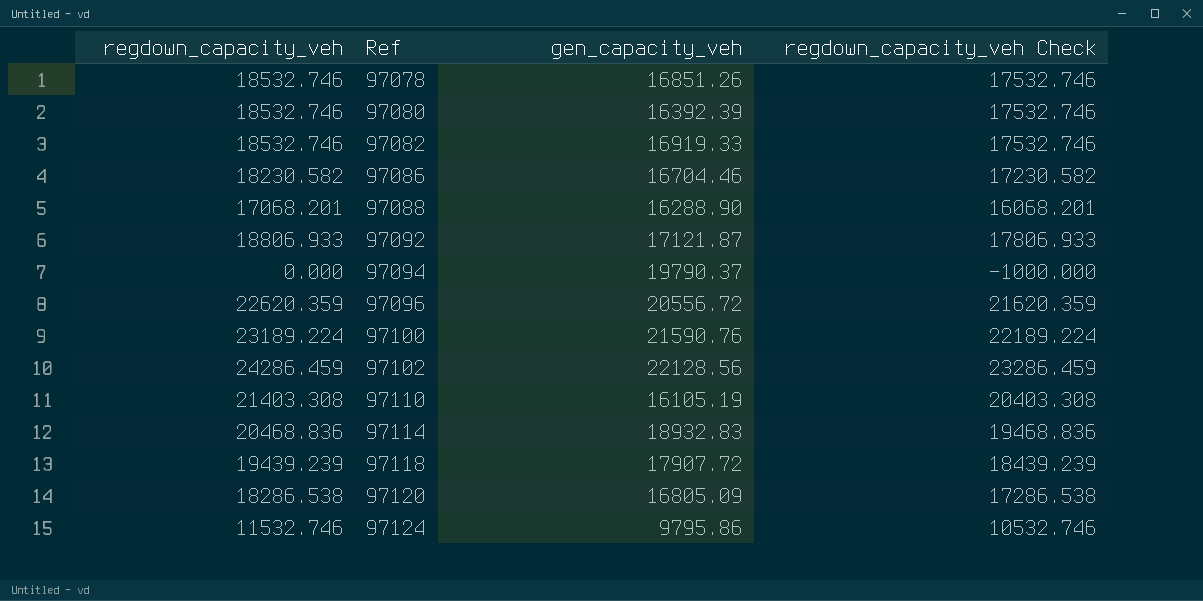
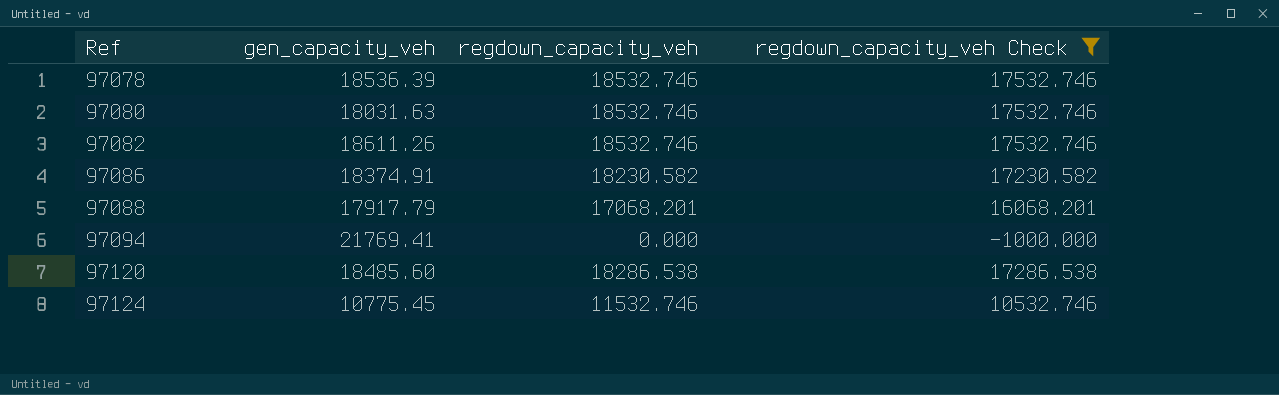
filter: none -> regdown_capacity_veh Check <= 17532.746
column regdown_capacity_veh | position: 1 -> 3
97078 | gen_capacity_veh: 16851.26 -> 18536.39
97080 | gen_capacity_veh: 16392.39 -> 18031.63
97082 | gen_capacity_veh: 16919.33 -> 18611.26
97086 | gen_capacity_veh: 16704.46 -> 18374.91
97088 | gen_capacity_veh: 16288.90 -> 17917.79
97094 | gen_capacity_veh: 19790.37 -> 21769.41
97120 | gen_capacity_veh: 16805.09 -> 18485.60
97124 | gen_capacity_veh: 9795.86 -> 10775.45

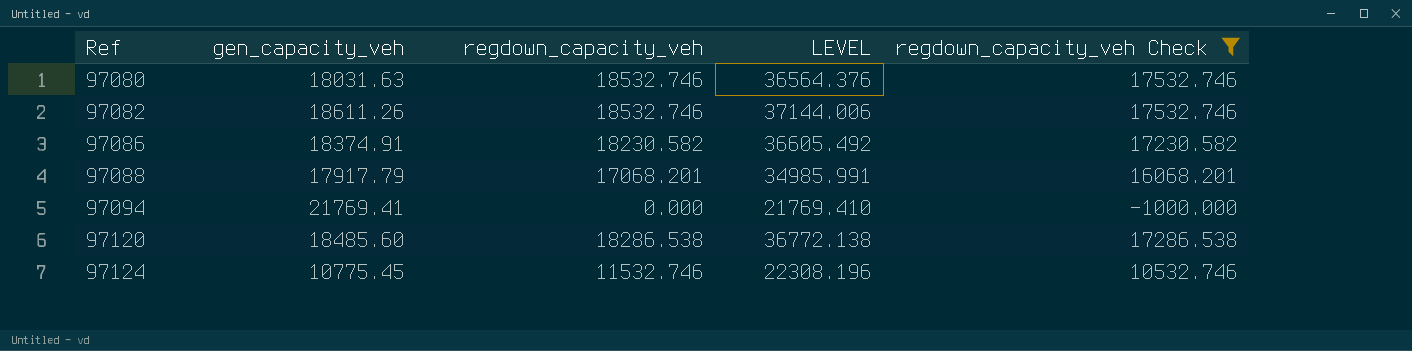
column LEVEL | formula: none -> [gen_capacity_veh] + [regdown_capacity_veh]
row 97078: 18536.39 | 18532.746 | 17532.746 -> none

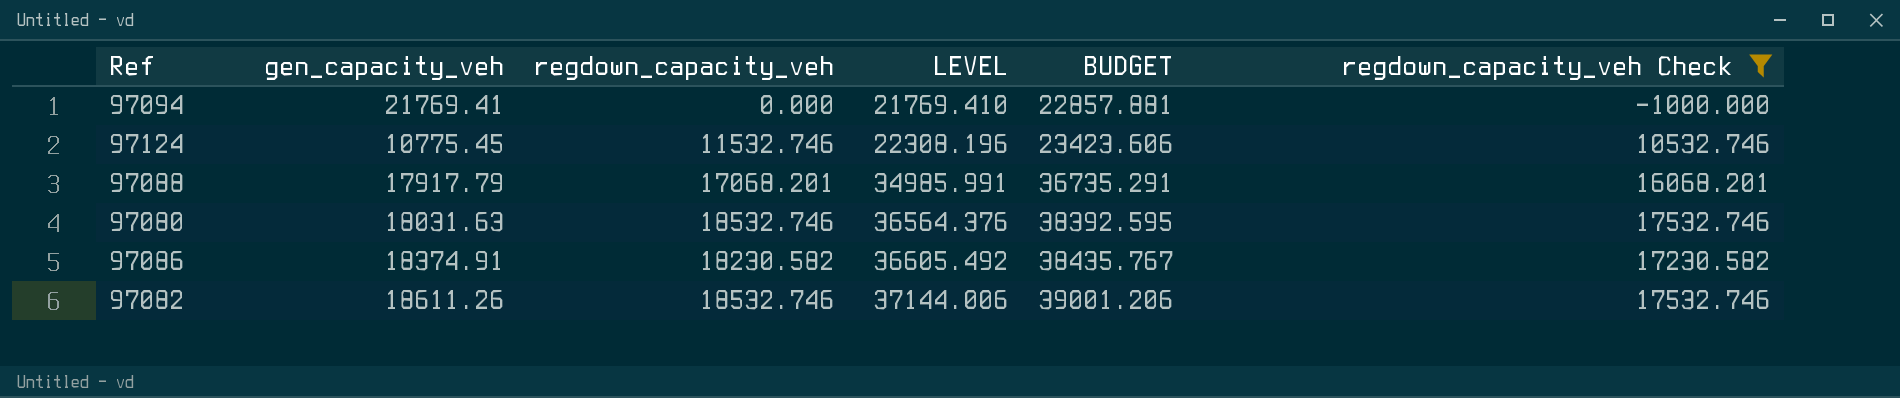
row order: Ref ascending -> LEVEL ascending
column BUDGET | formula: none -> [LEVEL] * 1.05
row 97120: 18485.60 | 18286.538 | 36772.138 | 17286.538 -> none

